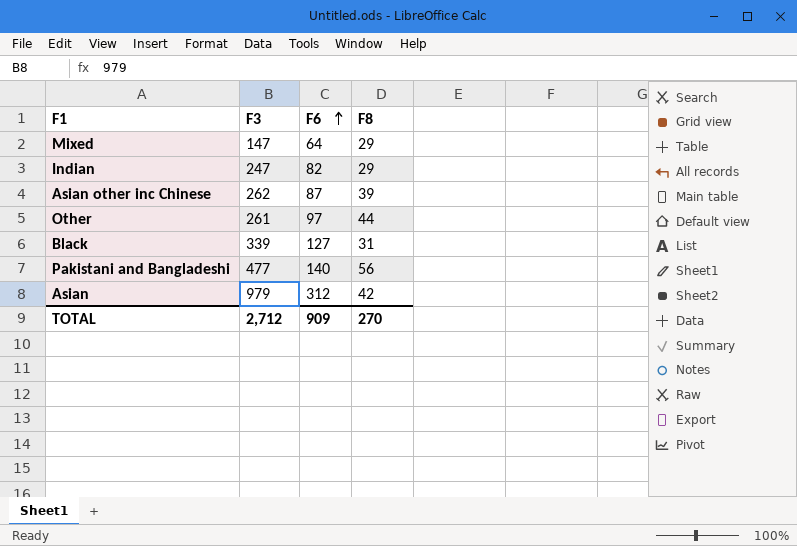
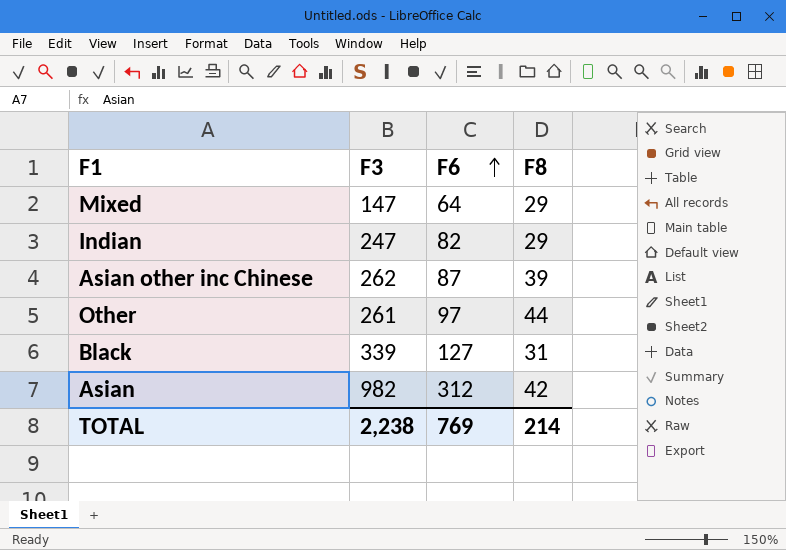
row Pakistani and Bangladeshi: 477 | 140 | 56 -> none
Asian | F3: 979 -> 982
TOTAL | F3: 2,712 -> 2,238
TOTAL | F6: 909 -> 769
TOTAL | F8: 270 -> 214

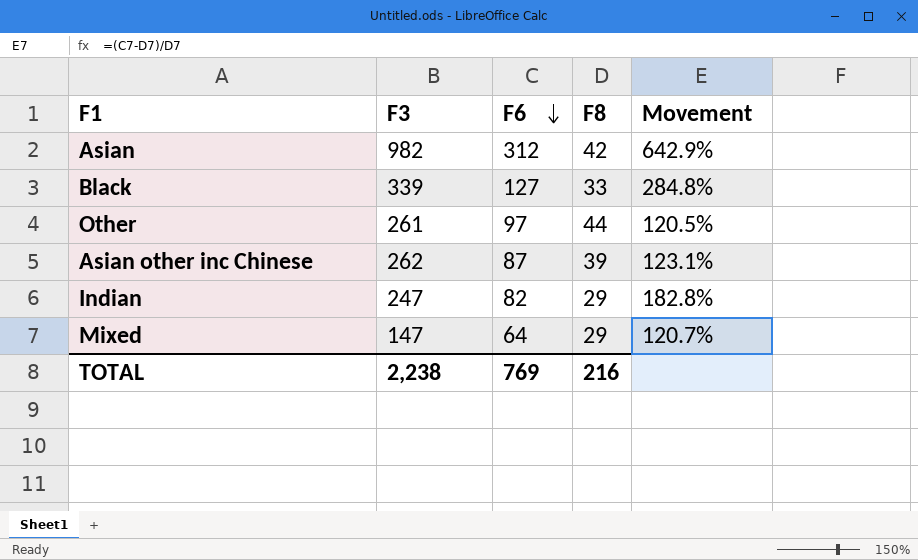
row order: F6 ascending -> F6 descending
column Movement | formula: none -> ([F6] - [F8]) / [F8]
Black | F8: 31 -> 33
TOTAL | F8: 214 -> 216

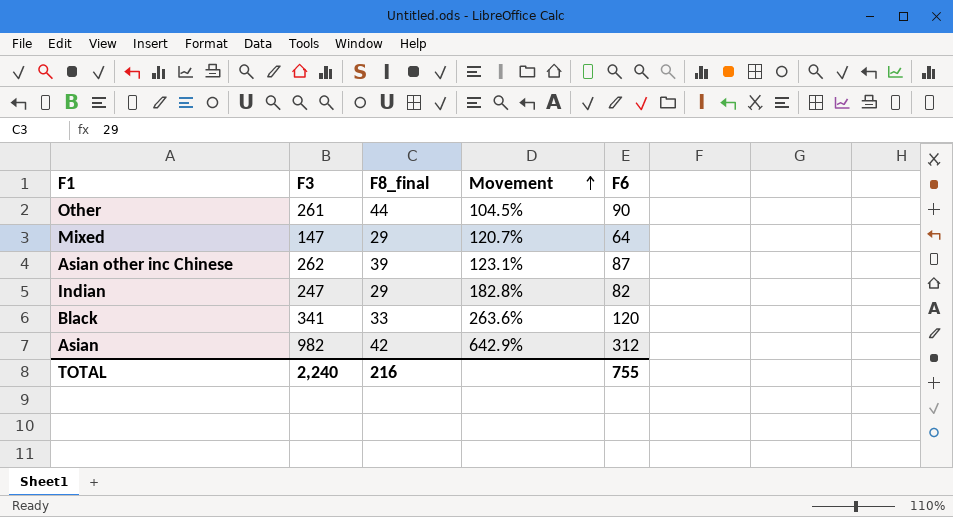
row order: F6 descending -> Movement ascending
column name: F8 -> F8_final
column F6 | position: 3 -> 5
Other | Movement: 120.5% -> 104.5%
Other | F6: 97 -> 90
Black | F3: 339 -> 341
Black | Movement: 284.8% -> 263.6%
Black | F6: 127 -> 120
TOTAL | F3: 2,238 -> 2,240
TOTAL | F6: 769 -> 755

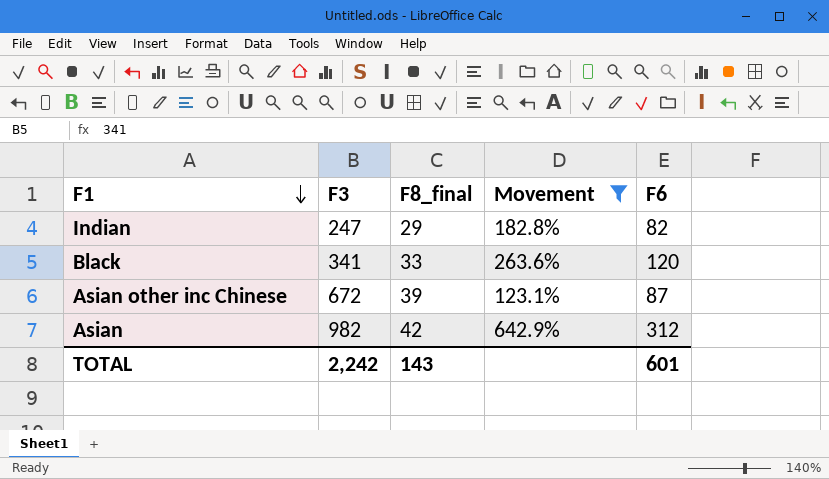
filter: none -> Movement >= 123.1%
row order: Movement ascending -> F1 descending
Asian other inc Chinese | F3: 262 -> 672
TOTAL | F3: 2,240 -> 2,242
TOTAL | F8_final: 216 -> 143
TOTAL | F6: 755 -> 601

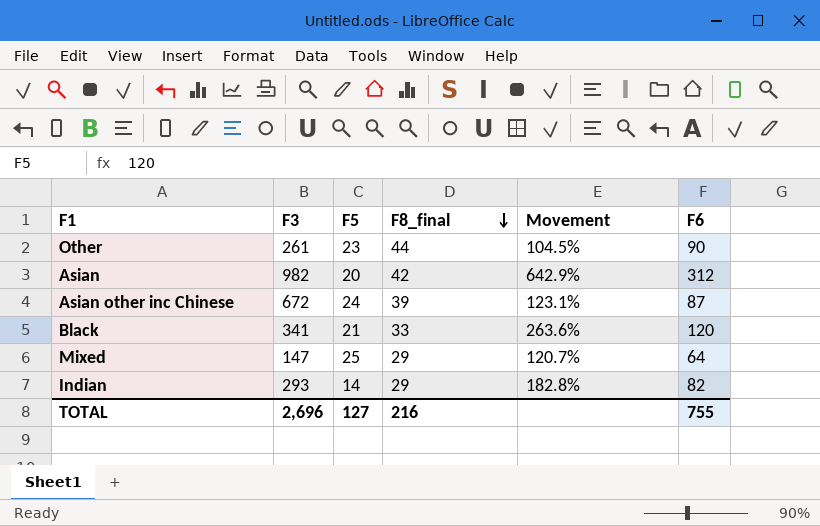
filter: Movement >= 123.1% -> none
row order: F1 descending -> F8_final descending
column F5 | position: none -> 3
Indian | F3: 247 -> 293
TOTAL | F3: 2,242 -> 2,696
TOTAL | F8_final: 143 -> 216
TOTAL | F6: 601 -> 755

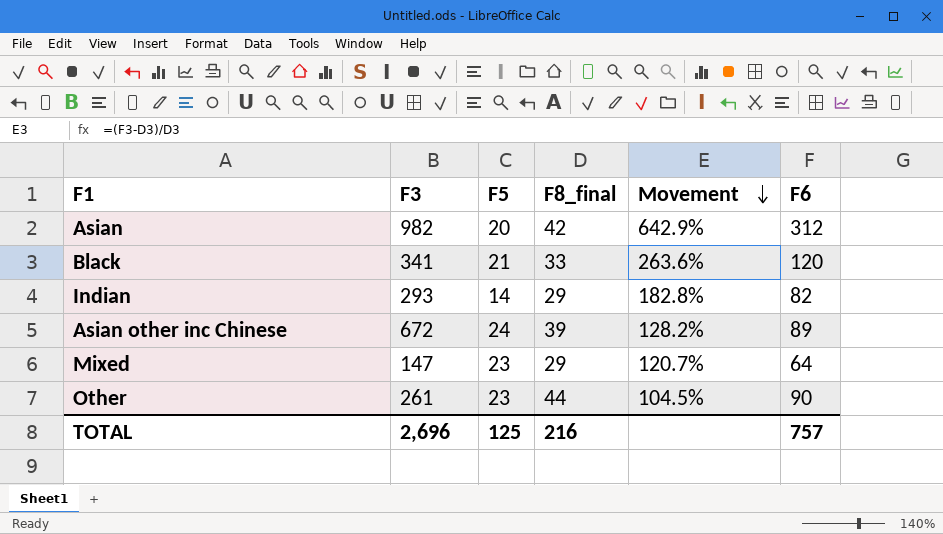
row order: F8_final descending -> Movement descending
Asian other inc Chinese | Movement: 123.1% -> 128.2%
Asian other inc Chinese | F6: 87 -> 89
Mixed | F5: 25 -> 23
TOTAL | F5: 127 -> 125
TOTAL | F6: 755 -> 757

